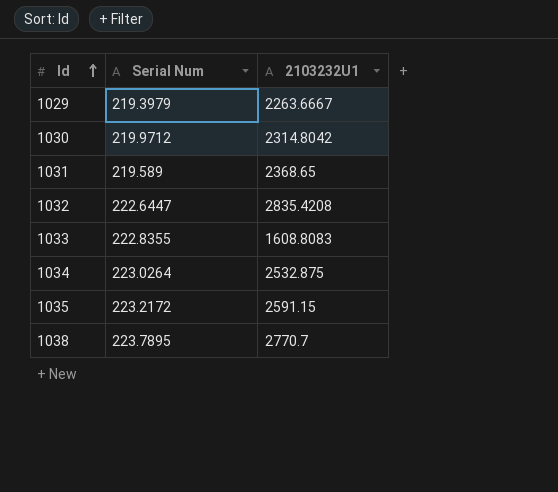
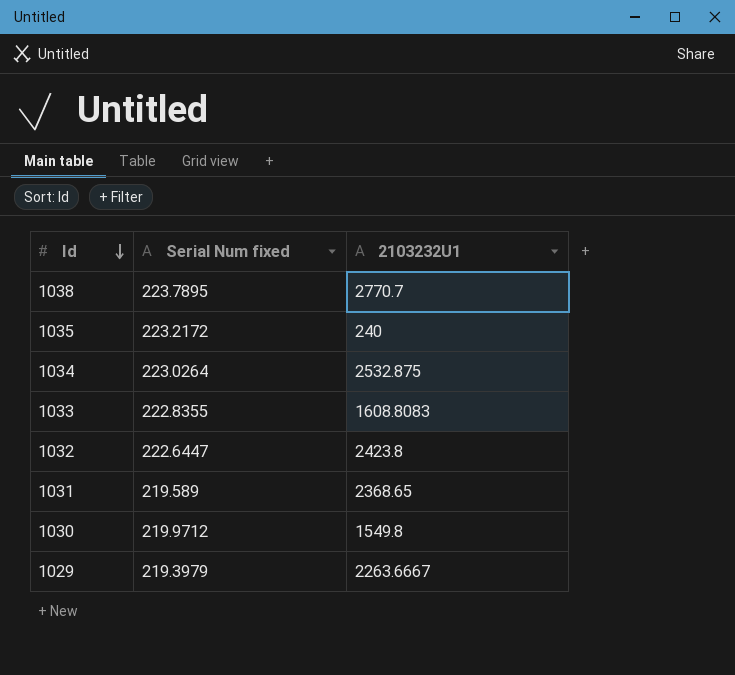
row order: Id ascending -> Id descending
column name: Serial Num -> Serial Num fixed
1035 | 2103232U1: 2591.15 -> 240
1032 | 2103232U1: 2835.4208 -> 2423.8
1030 | 2103232U1: 2314.8042 -> 1549.8

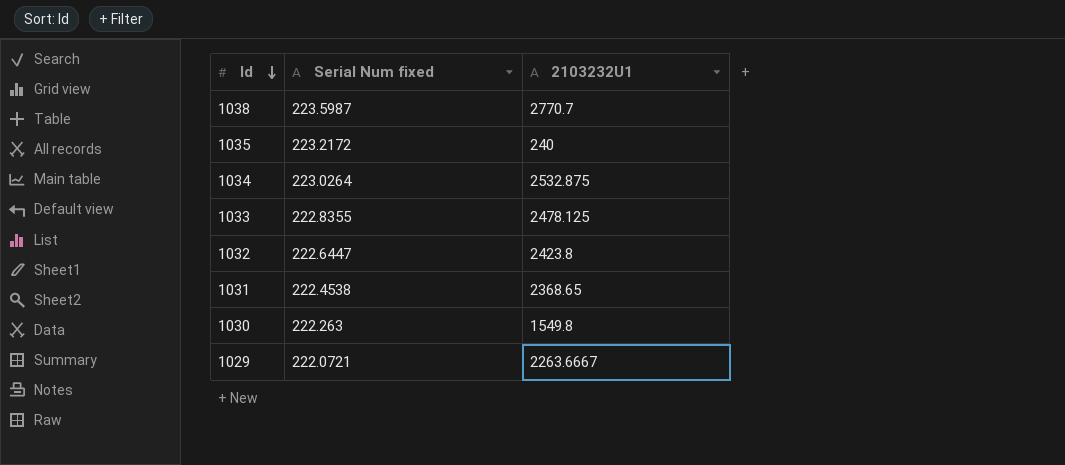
1038 | Serial Num fixed: 223.7895 -> 223.5987
1033 | 2103232U1: 1608.8083 -> 2478.125
1031 | Serial Num fixed: 219.589 -> 222.4538
1030 | Serial Num fixed: 219.9712 -> 222.263
1029 | Serial Num fixed: 219.3979 -> 222.0721

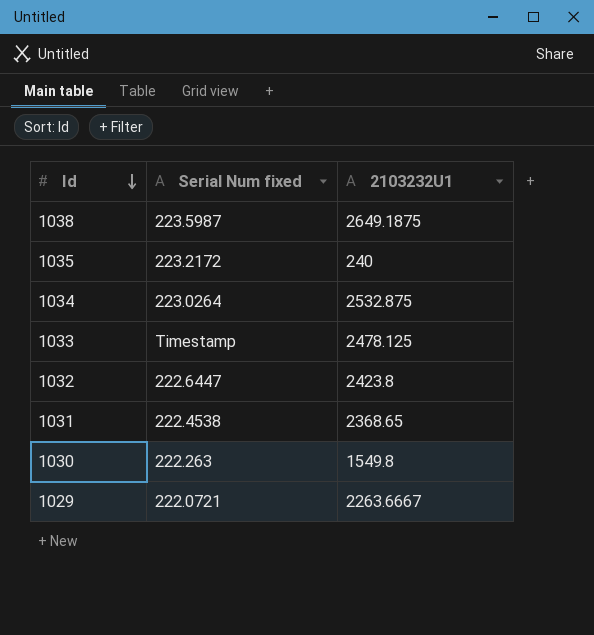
1038 | 2103232U1: 2770.7 -> 2649.1875
1033 | Serial Num fixed: 222.8355 -> Timestamp

